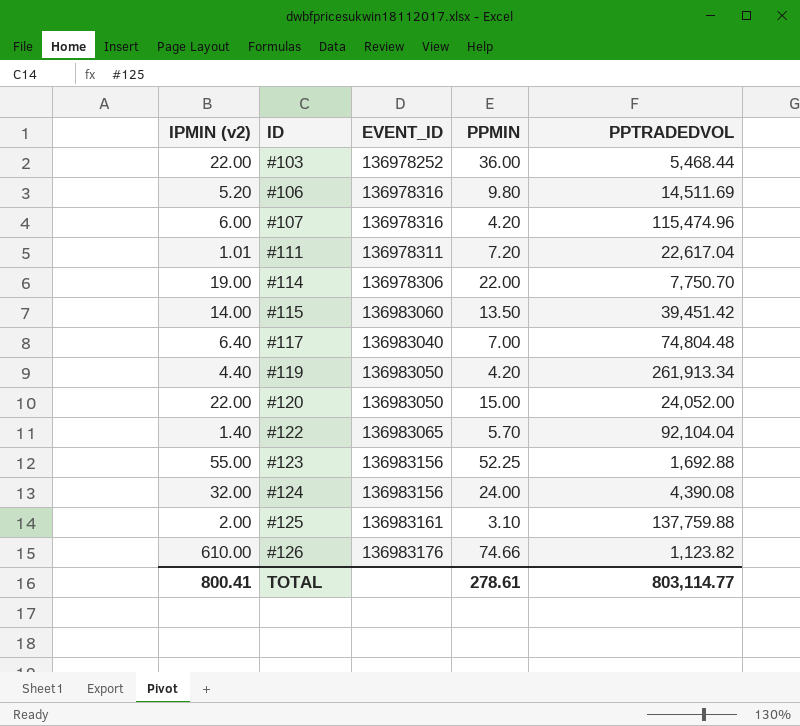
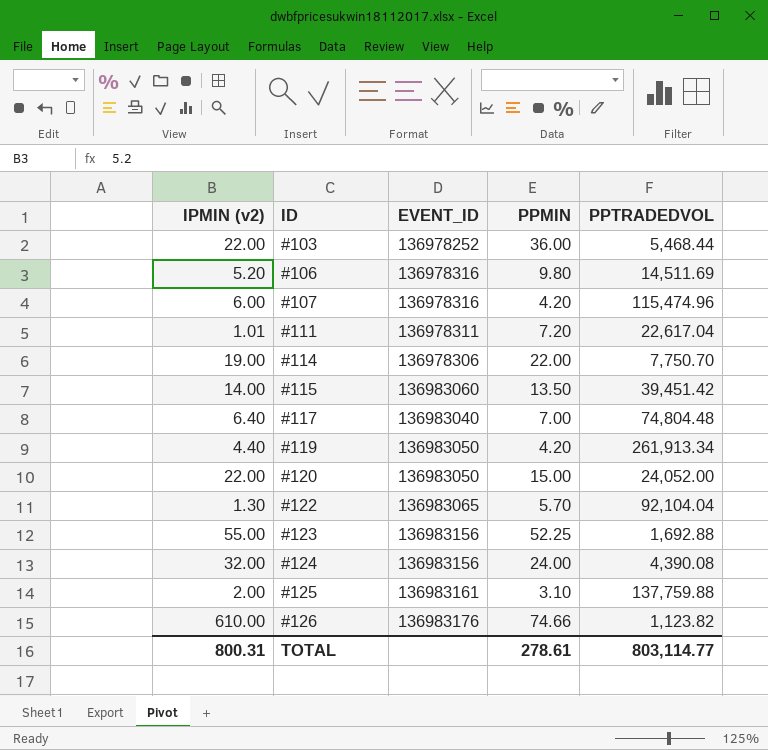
#122 | IPMIN (v2): 1.40 -> 1.30
TOTAL | IPMIN (v2): 800.41 -> 800.31

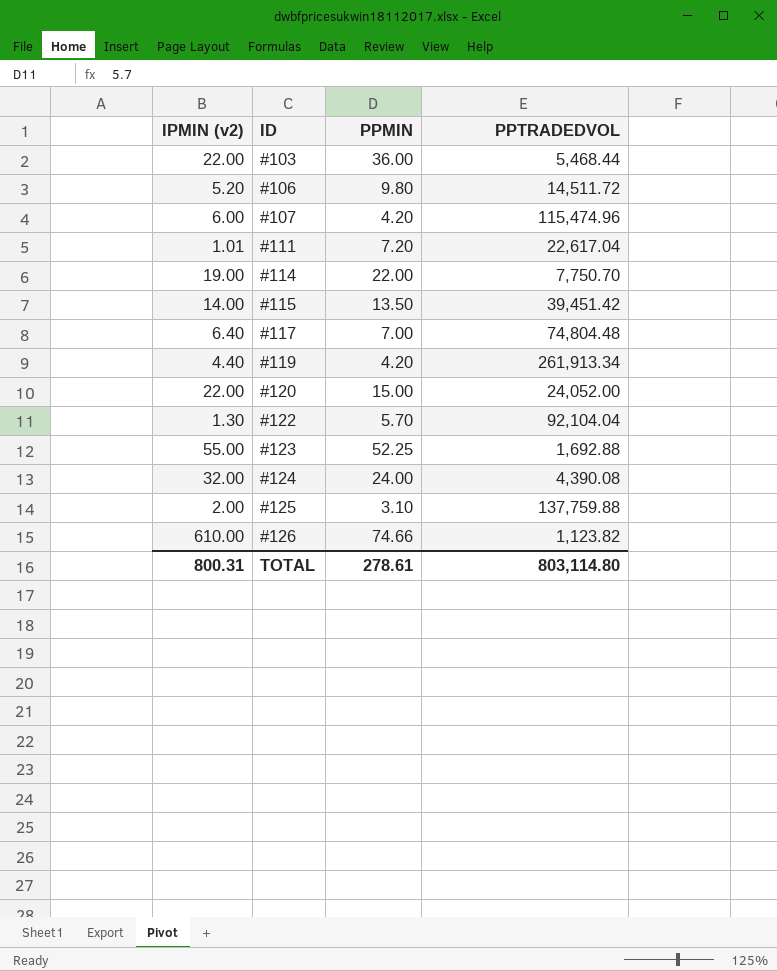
column EVENT_ID | position: 3 -> none
#106 | PPTRADEDVOL: 14,511.69 -> 14,511.72
TOTAL | PPTRADEDVOL: 803,114.77 -> 803,114.80

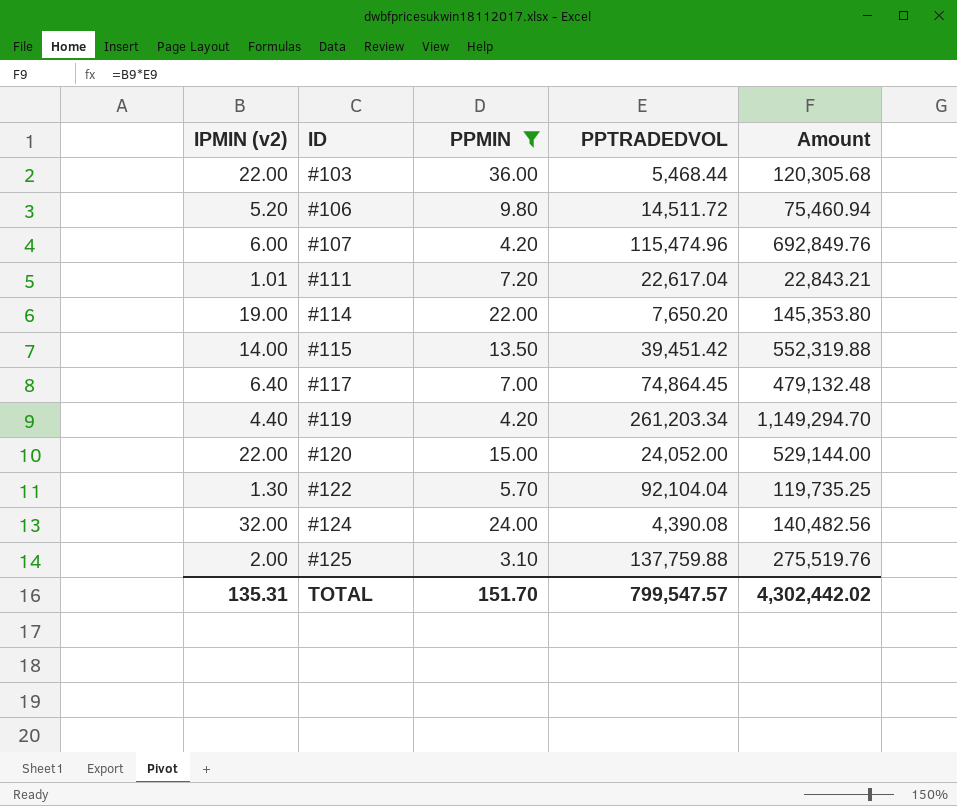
filter: none -> PPMIN <= 36.00
column Amount | formula: none -> [IPMIN (v2)] * [PPTRADEDVOL]
#114 | PPTRADEDVOL: 7,750.70 -> 7,650.20
#117 | PPTRADEDVOL: 74,804.48 -> 74,864.45
#119 | PPTRADEDVOL: 261,913.34 -> 261,203.34
TOTAL | IPMIN (v2): 800.31 -> 135.31
TOTAL | PPMIN: 278.61 -> 151.70
TOTAL | PPTRADEDVOL: 803,114.80 -> 799,547.57

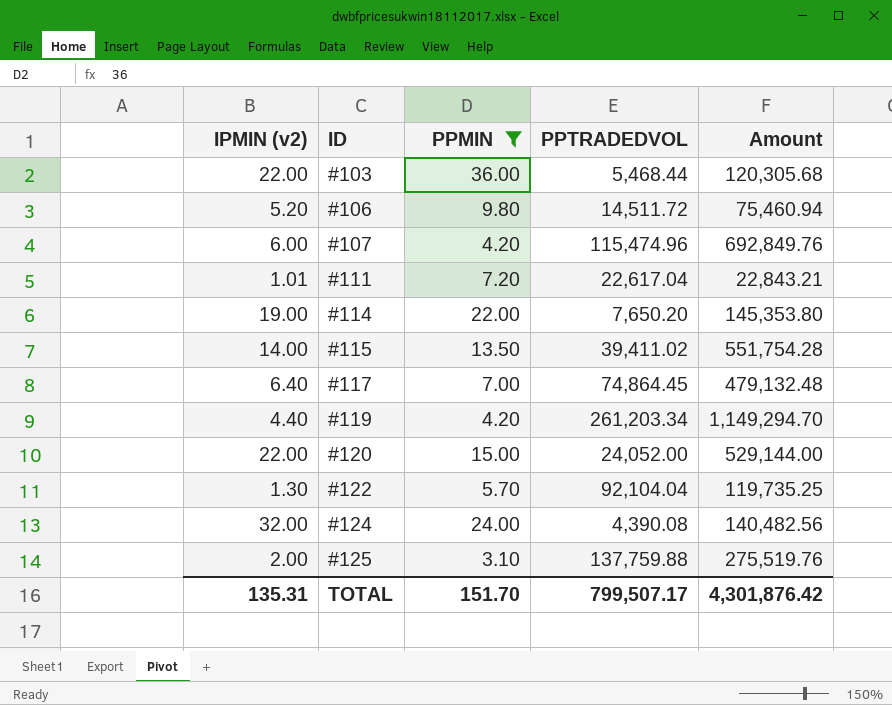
#115 | PPTRADEDVOL: 39,451.42 -> 39,411.02
#115 | Amount: 552,319.88 -> 551,754.28
TOTAL | PPTRADEDVOL: 799,547.57 -> 799,507.17
TOTAL | Amount: 4,302,442.02 -> 4,301,876.42

